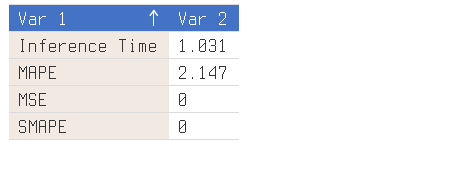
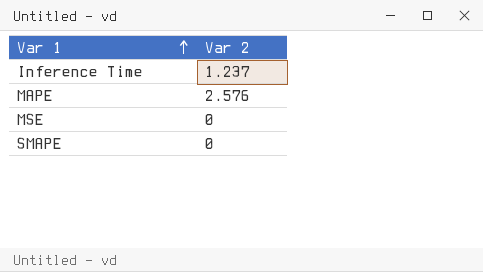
Inference Time | Var 2: 1.031 -> 1.237
MAPE | Var 2: 2.147 -> 2.576

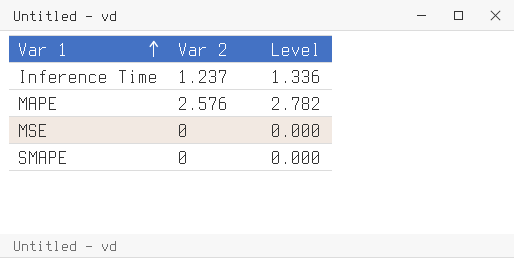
column Level | formula: none -> [Var 2] * 1.08

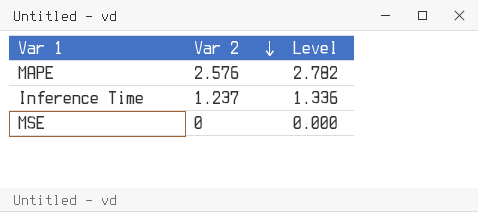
row order: Var 1 ascending -> Var 2 descending
row SMAPE: 0 | 0.000 -> none

